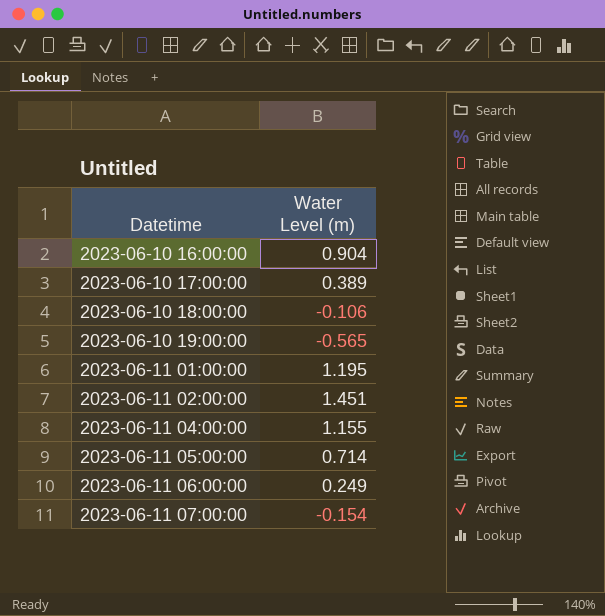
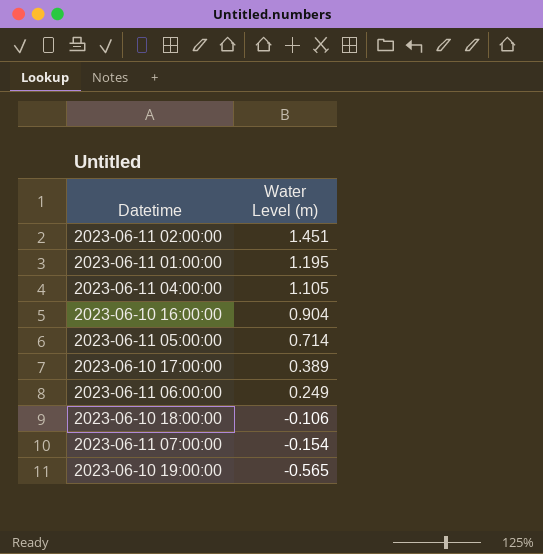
row order: Datetime ascending -> Water Level (m) descending
2023-06-11 04:00:00 | Water Level (m): 1.155 -> 1.105

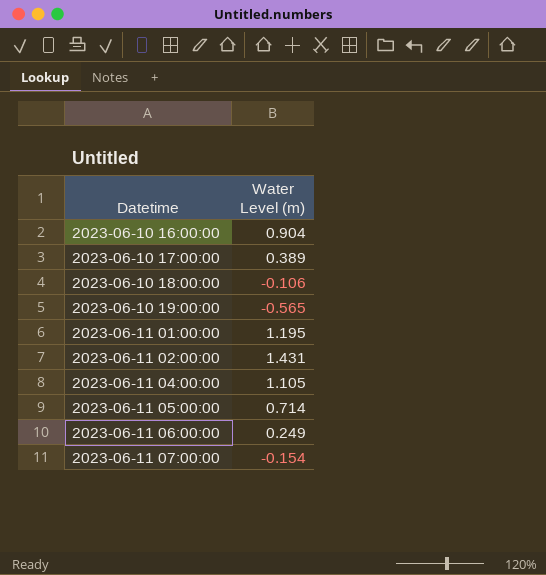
row order: Water Level (m) descending -> Datetime ascending
2023-06-11 02:00:00 | Water Level (m): 1.451 -> 1.431

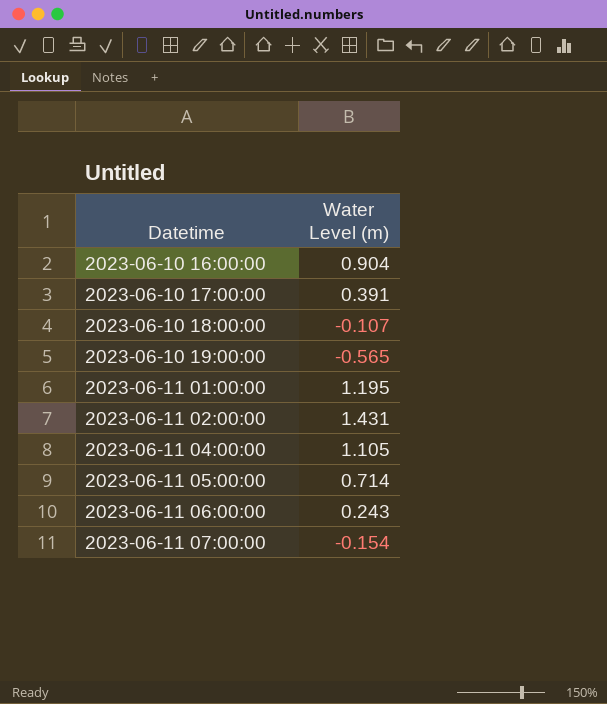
2023-06-10 17:00:00 | Water Level (m): 0.389 -> 0.391
2023-06-10 18:00:00 | Water Level (m): -0.106 -> -0.107
2023-06-11 06:00:00 | Water Level (m): 0.249 -> 0.243

